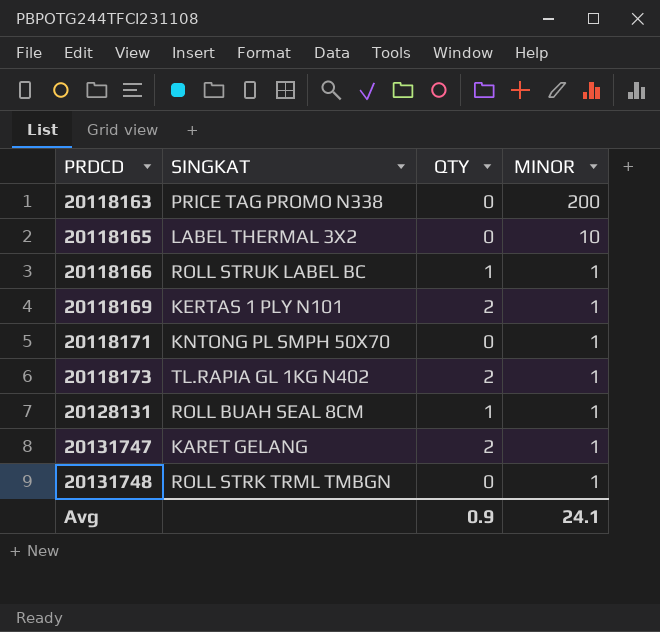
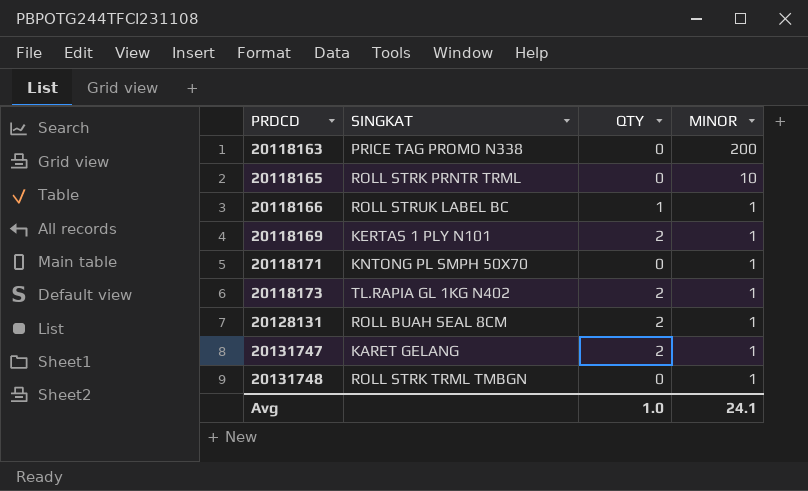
20118165 | SINGKAT: LABEL THERMAL 3X2 -> ROLL STRK PRNTR TRML
20128131 | QTY: 1 -> 2
Avg | QTY: 0.9 -> 1.0

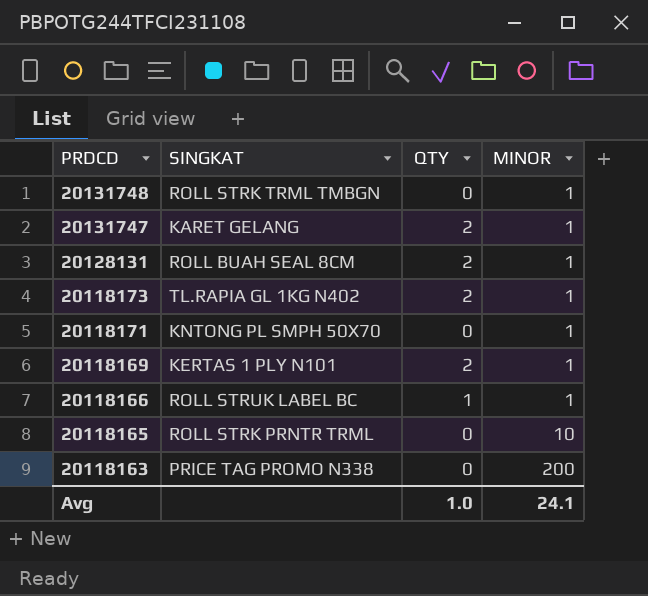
row order: PRDCD ascending -> PRDCD descending

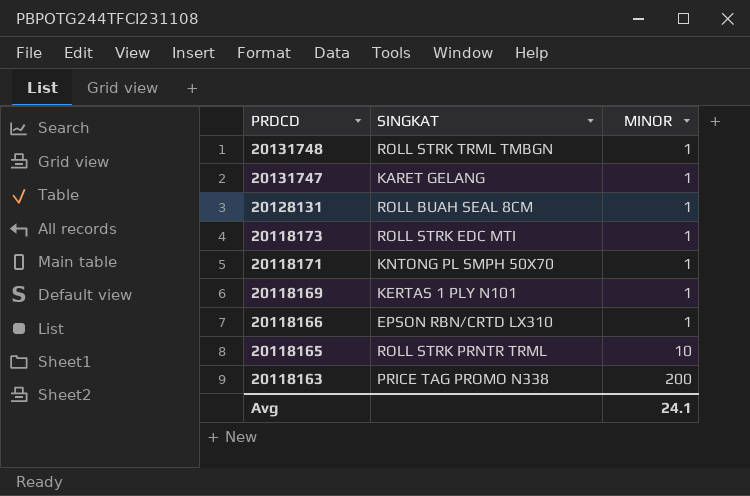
column QTY | position: 3 -> none
20118173 | SINGKAT: TL.RAPIA GL 1KG N402 -> ROLL STRK EDC MTI
20118166 | SINGKAT: ROLL STRUK LABEL BC -> EPSON RBN/CRTD LX310

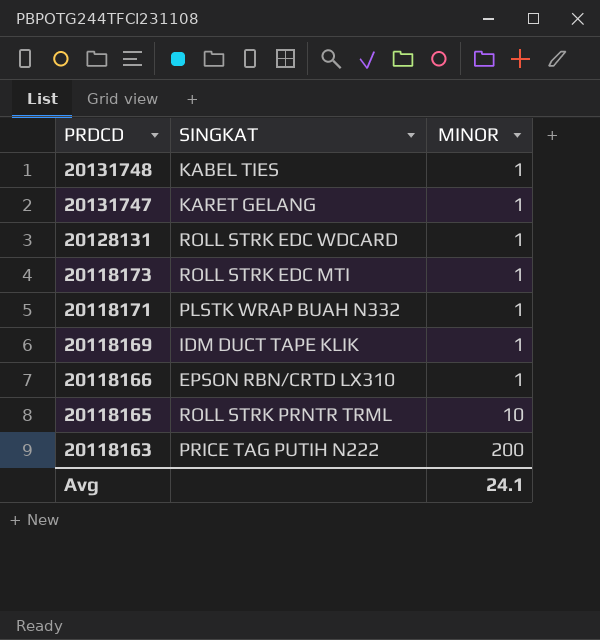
20131748 | SINGKAT: ROLL STRK TRML TMBGN -> KABEL TIES
20128131 | SINGKAT: ROLL BUAH SEAL 8CM -> ROLL STRK EDC WDCARD
20118171 | SINGKAT: KNTONG PL SMPH 50X70 -> PLSTK WRAP BUAH N332
20118169 | SINGKAT: KERTAS 1 PLY N101 -> IDM DUCT TAPE KLIK
20118163 | SINGKAT: PRICE TAG PROMO N338 -> PRICE TAG PUTIH N222

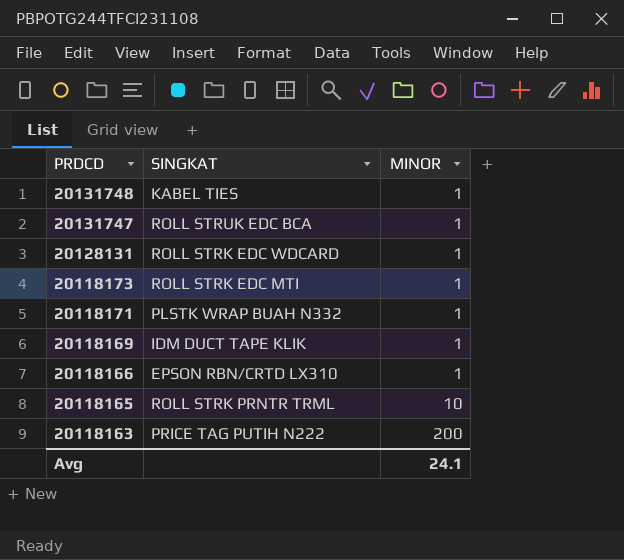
20131747 | SINGKAT: KARET GELANG -> ROLL STRUK EDC BCA

